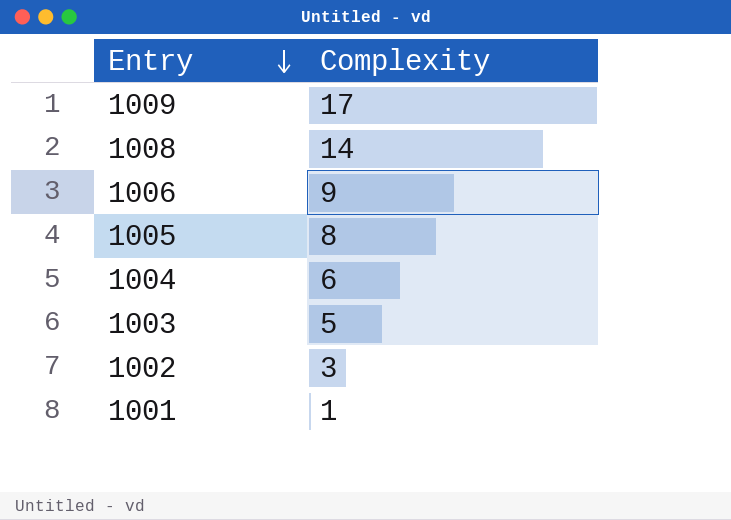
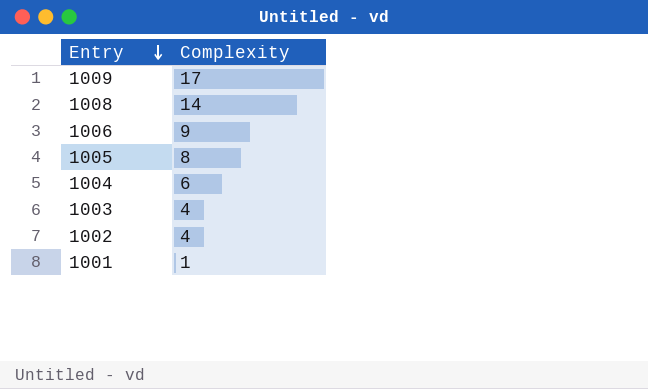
1003 | Complexity: 5 -> 4
1002 | Complexity: 3 -> 4

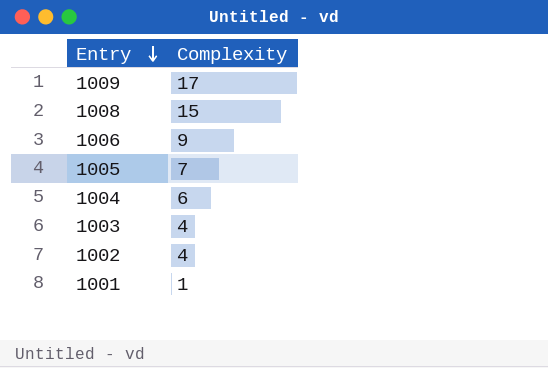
1008 | Complexity: 14 -> 15
1005 | Complexity: 8 -> 7

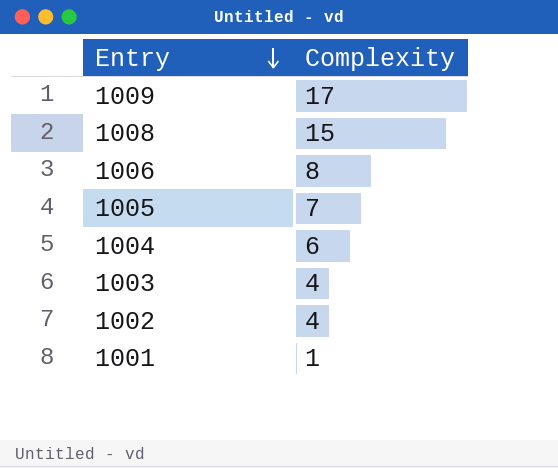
1006 | Complexity: 9 -> 8

